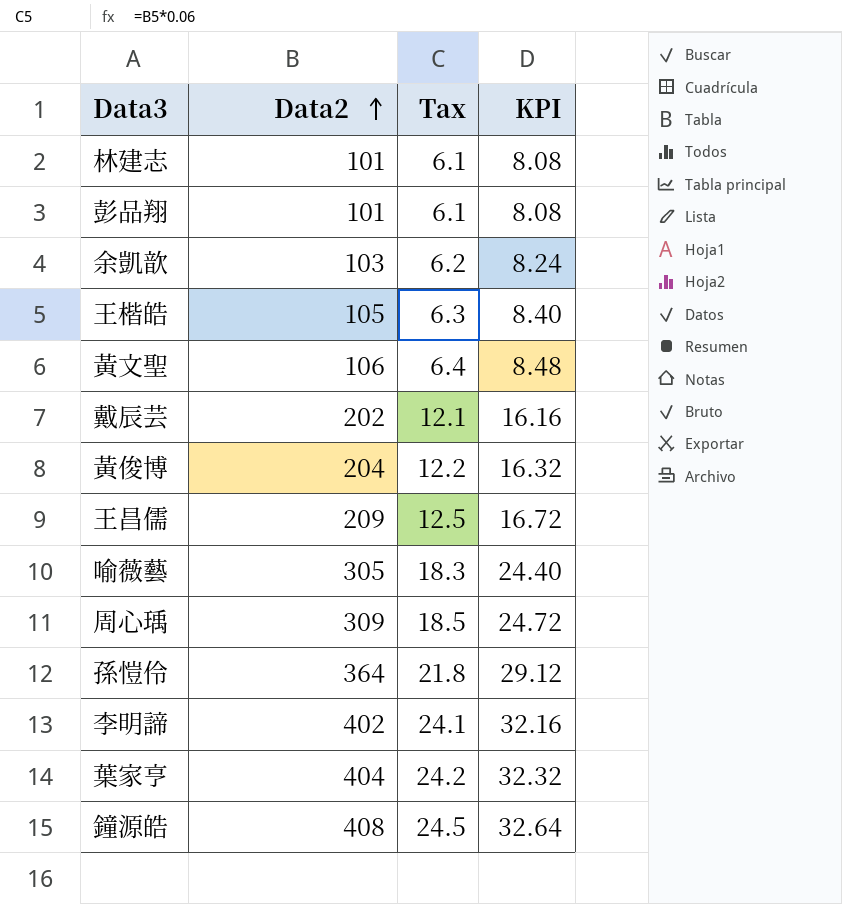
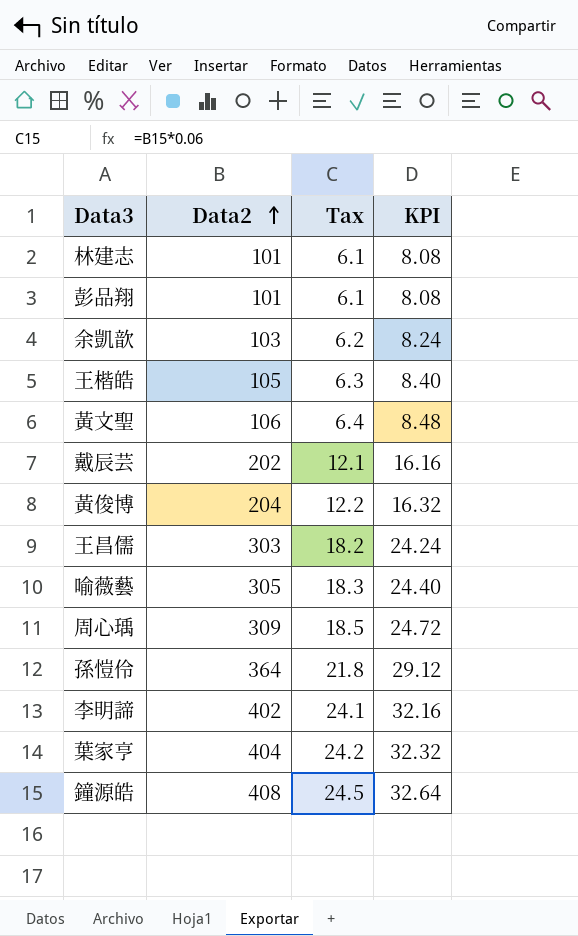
王昌儒 | Data2: 209 -> 303
王昌儒 | Tax: 12.5 -> 18.2
王昌儒 | KPI: 16.72 -> 24.24

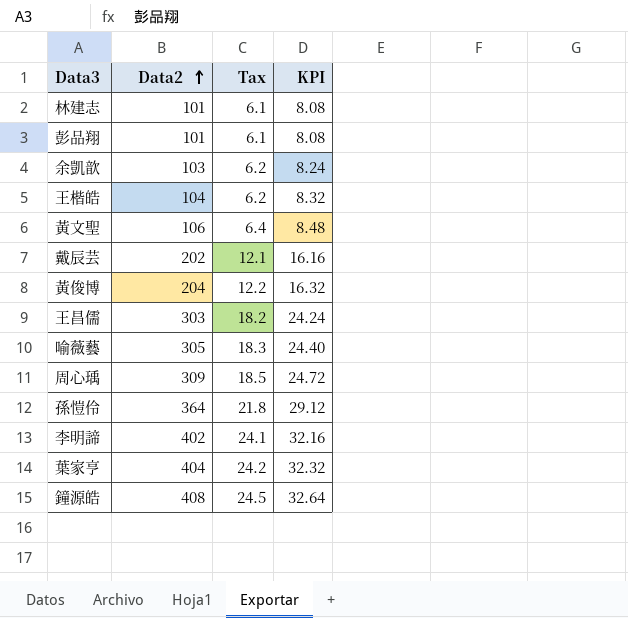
王楷皓 | Data2: 105 -> 104
王楷皓 | Tax: 6.3 -> 6.2
王楷皓 | KPI: 8.40 -> 8.32

